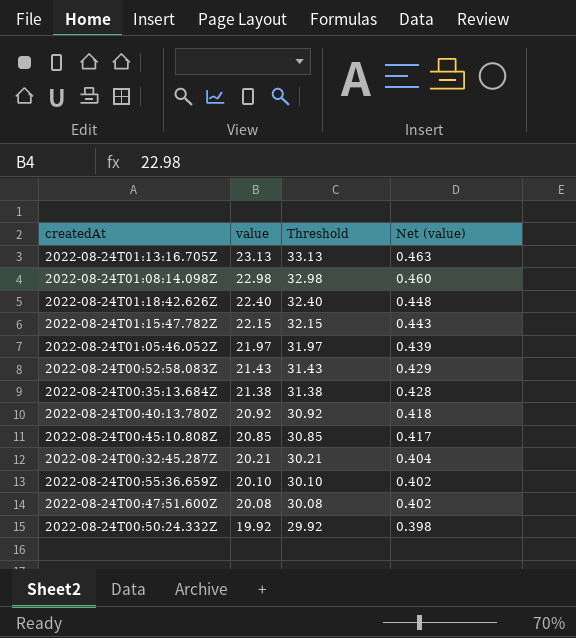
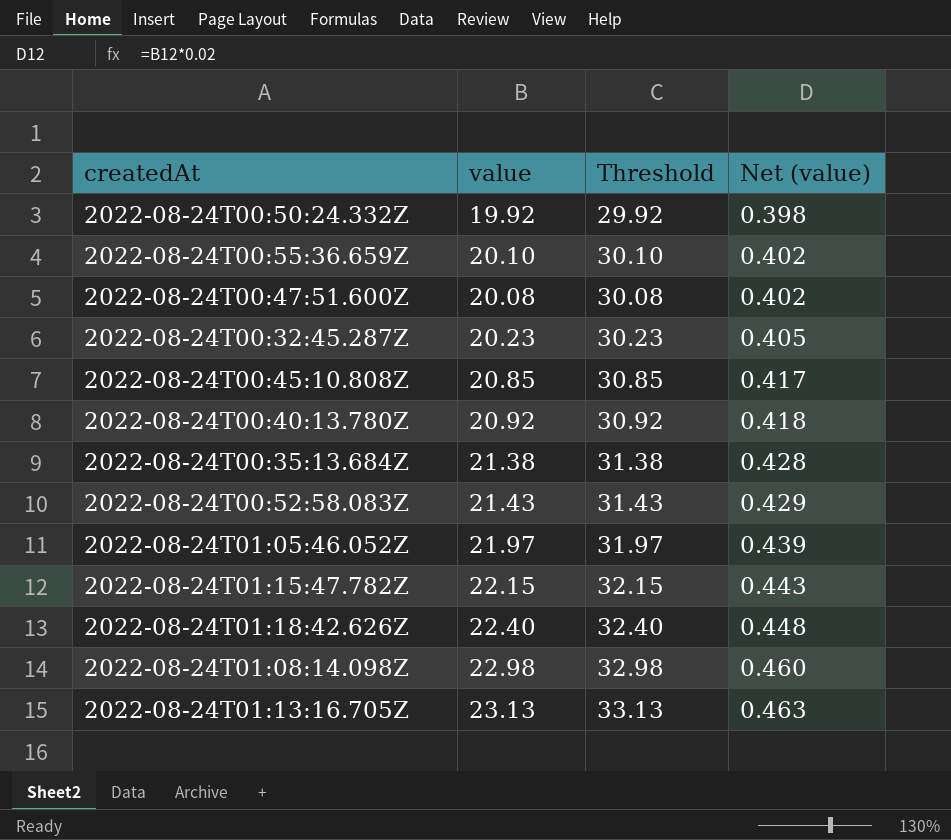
row order: value descending -> Net (value) ascending
2022-08-24T00:32:45.287Z | value: 20.21 -> 20.23
2022-08-24T00:32:45.287Z | Threshold: 30.21 -> 30.23
2022-08-24T00:32:45.287Z | Net (value): 0.404 -> 0.405

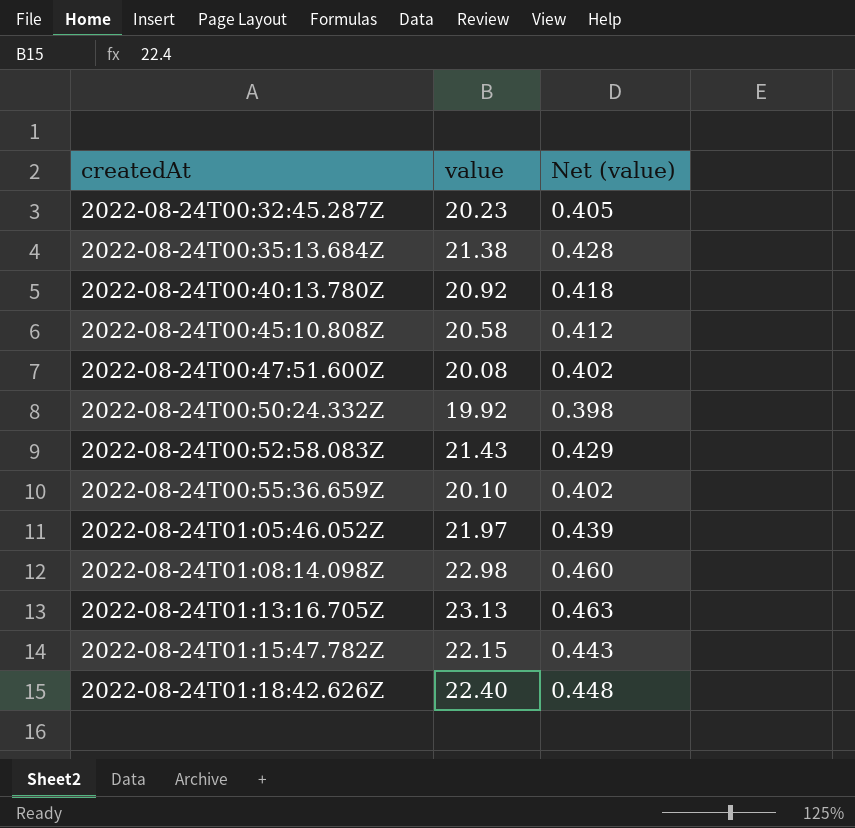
row order: Net (value) ascending -> createdAt ascending
column Threshold | formula: [value] + 10 -> none
2022-08-24T00:45:10.808Z | value: 20.85 -> 20.58
2022-08-24T00:45:10.808Z | Net (value): 0.417 -> 0.412

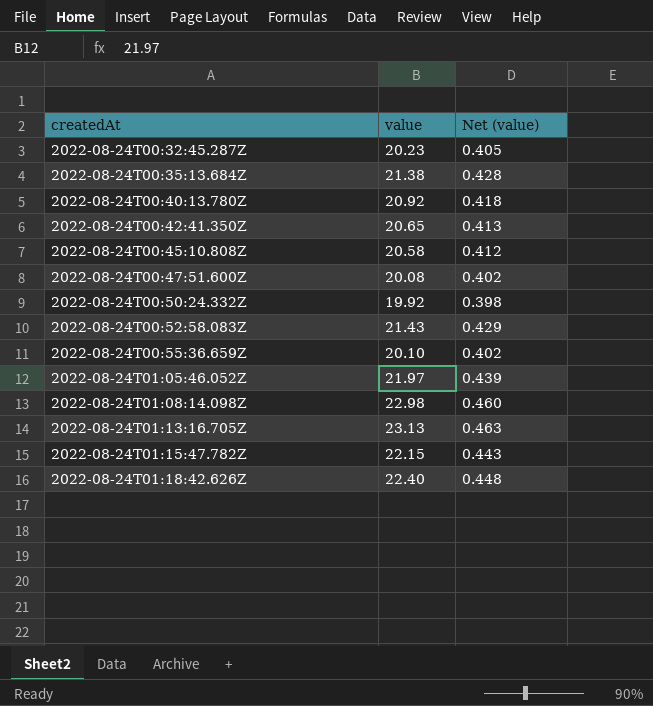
row 2022-08-24T00:42:41.350Z: none -> 20.65 | 0.413

